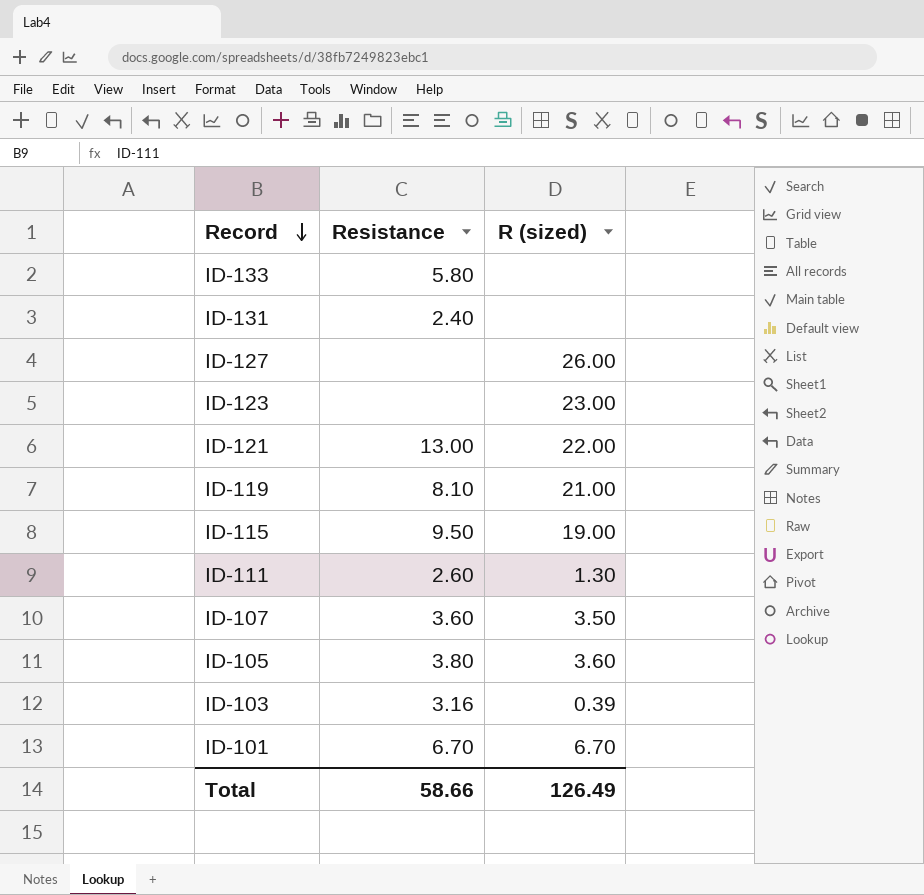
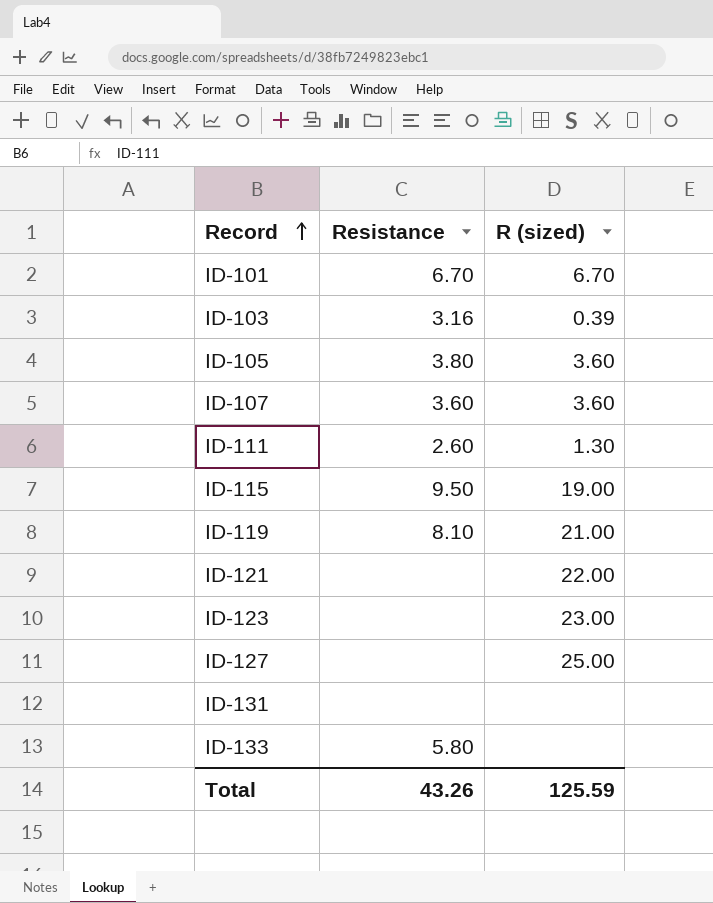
row order: Record descending -> Record ascending
ID-107 | R (sized): 3.50 -> 3.60
ID-121 | Resistance: 13.00 -> none
ID-127 | R (sized): 26.00 -> 25.00
ID-131 | Resistance: 2.40 -> none
Total | Resistance: 58.66 -> 43.26
Total | R (sized): 126.49 -> 125.59

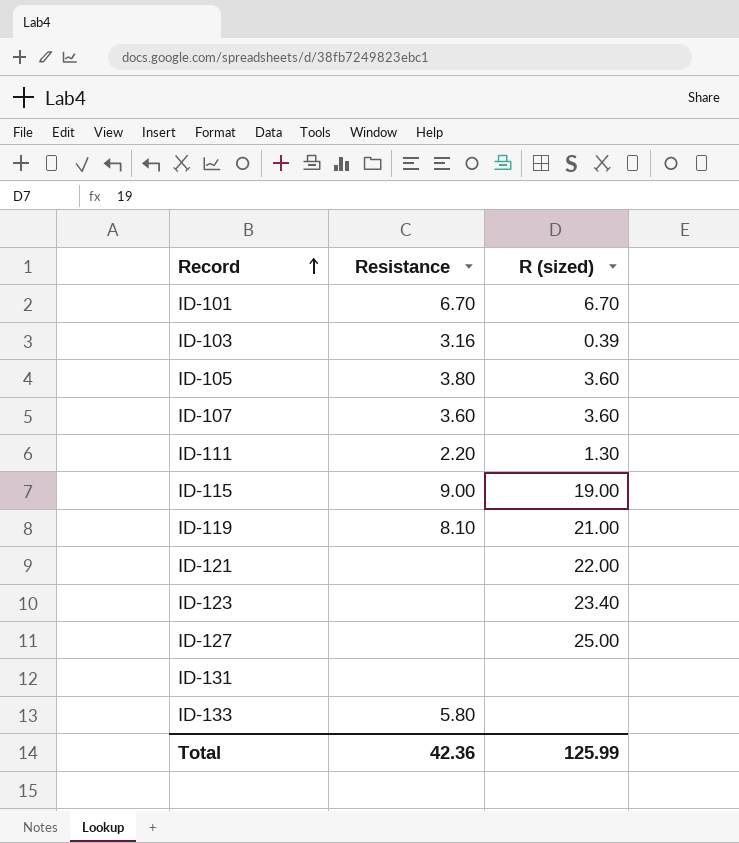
ID-111 | Resistance: 2.60 -> 2.20
ID-115 | Resistance: 9.50 -> 9.00
ID-123 | R (sized): 23.00 -> 23.40
Total | Resistance: 43.26 -> 42.36
Total | R (sized): 125.59 -> 125.99

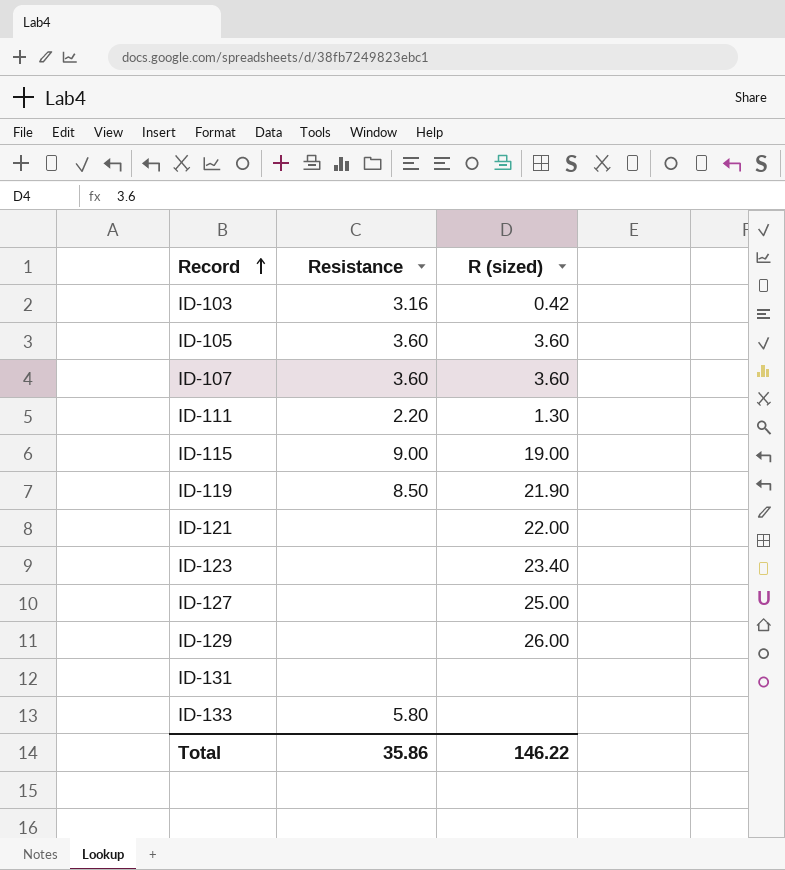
row ID-101: 6.70 | 6.70 -> none
ID-103 | R (sized): 0.39 -> 0.42
ID-105 | Resistance: 3.80 -> 3.60
ID-119 | Resistance: 8.10 -> 8.50
ID-119 | R (sized): 21.00 -> 21.90
row ID-129: none -> none | 26.00
Total | Resistance: 42.36 -> 35.86
Total | R (sized): 125.99 -> 146.22

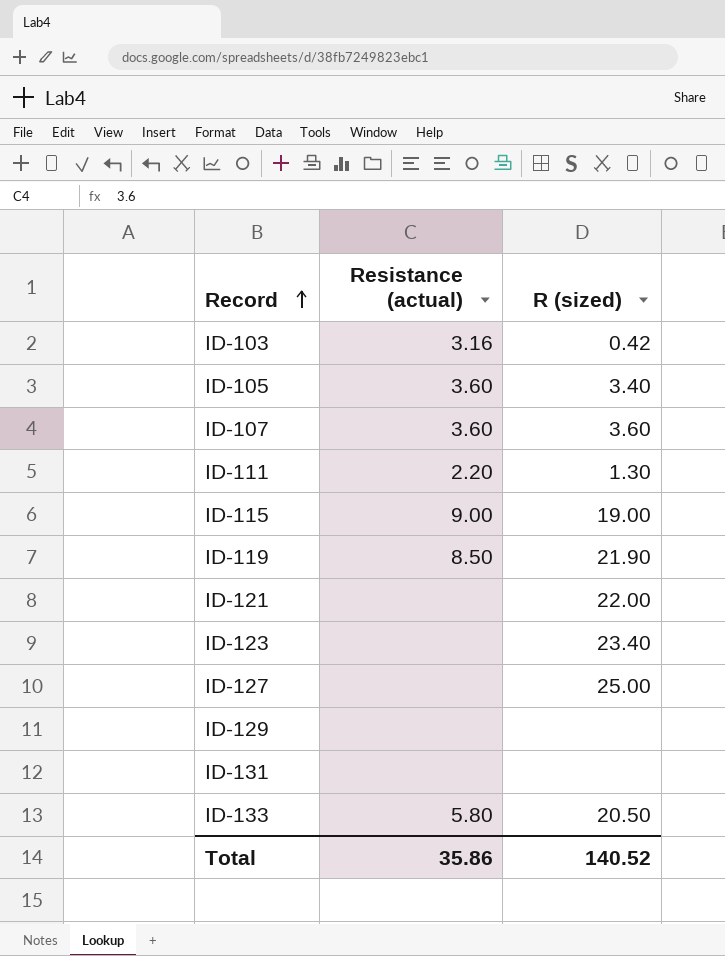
column name: Resistance -> Resistance (actual)
ID-105 | R (sized): 3.60 -> 3.40
ID-129 | R (sized): 26.00 -> none
ID-133 | R (sized): none -> 20.50
Total | R (sized): 146.22 -> 140.52

